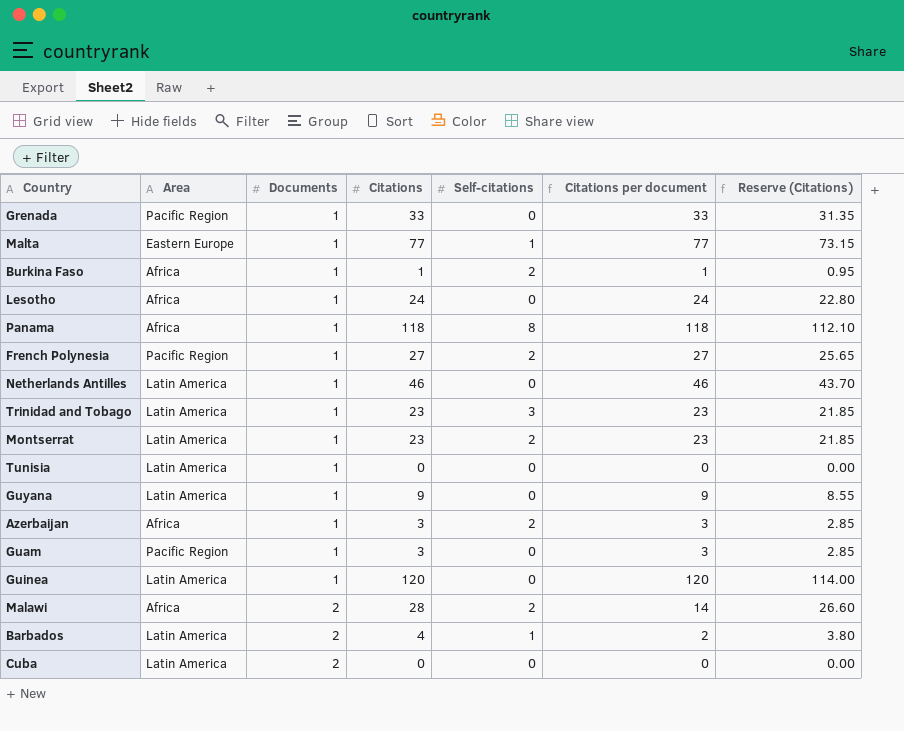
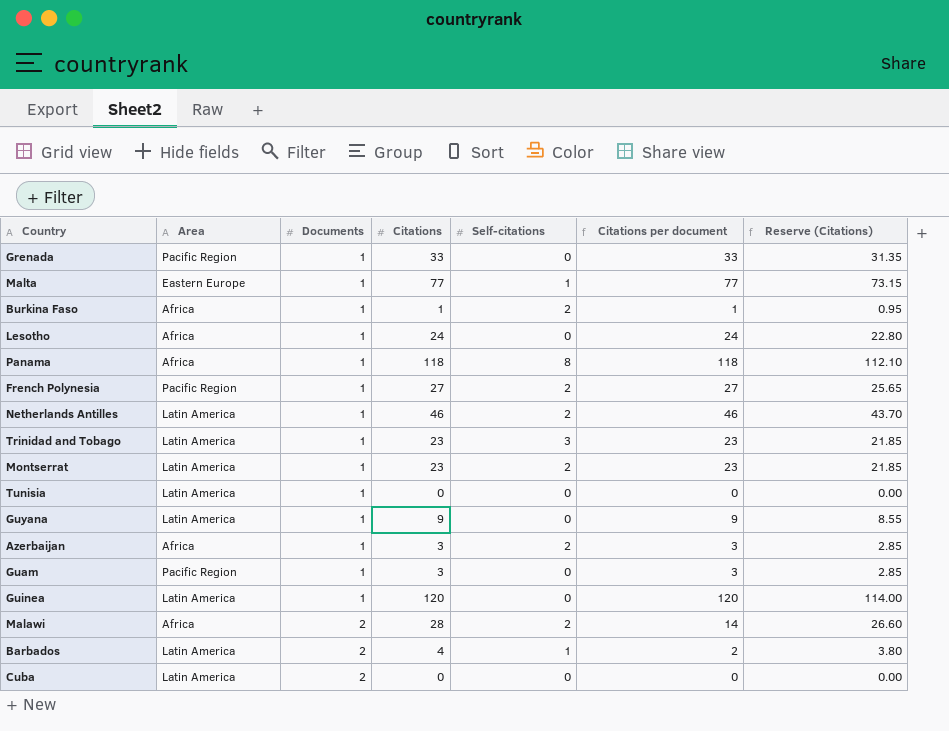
Netherlands Antilles | Self-citations: 0 -> 2

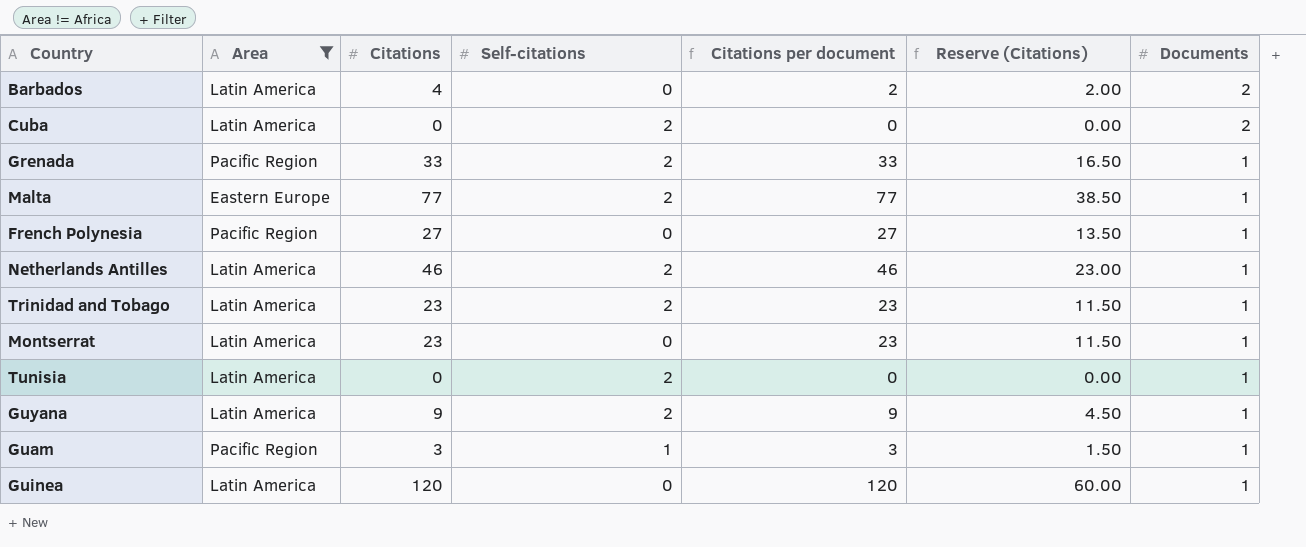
filter: none -> Area != Africa
row order: Documents ascending -> Documents descending
column Reserve (Citations) | formula: [Citations] * 0.95 -> [Citations] * 0.5
column Documents | position: 3 -> 7
Barbados | Self-citations: 1 -> 0
Cuba | Self-citations: 0 -> 2
Grenada | Self-citations: 0 -> 2
Malta | Self-citations: 1 -> 2
French Polynesia | Self-citations: 2 -> 0
Trinidad and Tobago | Self-citations: 3 -> 2
Montserrat | Self-citations: 2 -> 0
Tunisia | Self-citations: 0 -> 2
Guyana | Self-citations: 0 -> 2
Guam | Self-citations: 0 -> 1

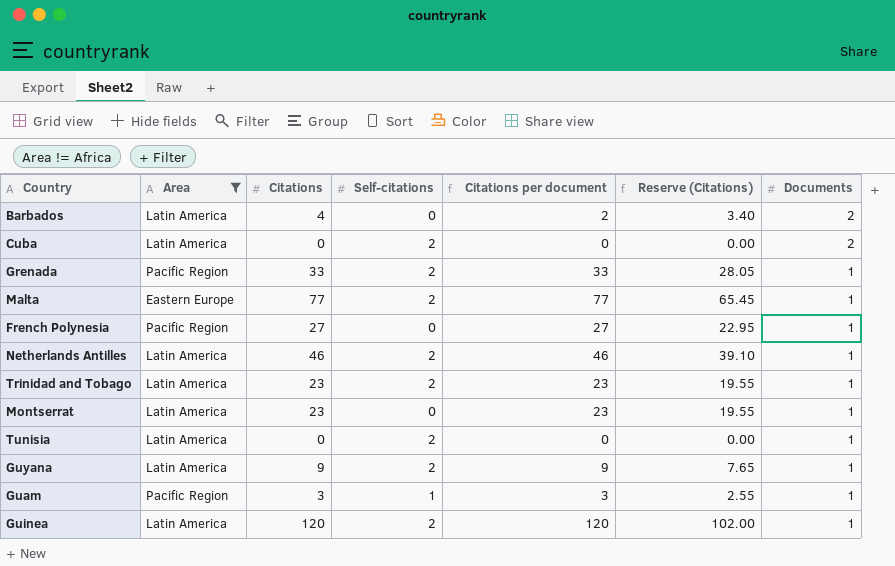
column Reserve (Citations) | formula: [Citations] * 0.5 -> [Citations] * 0.85
Guinea | Self-citations: 0 -> 2

